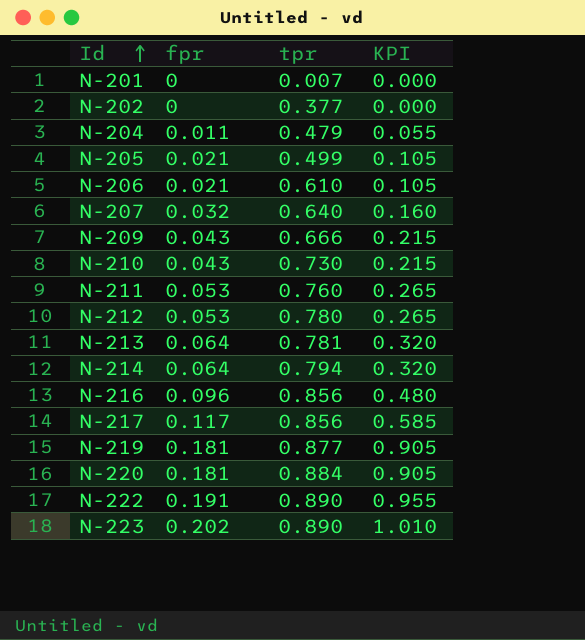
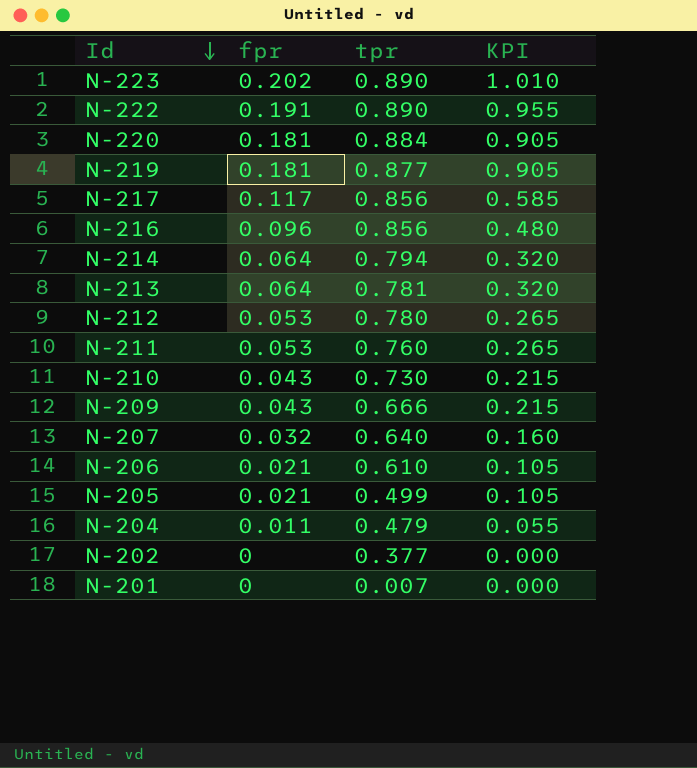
row order: Id ascending -> Id descending

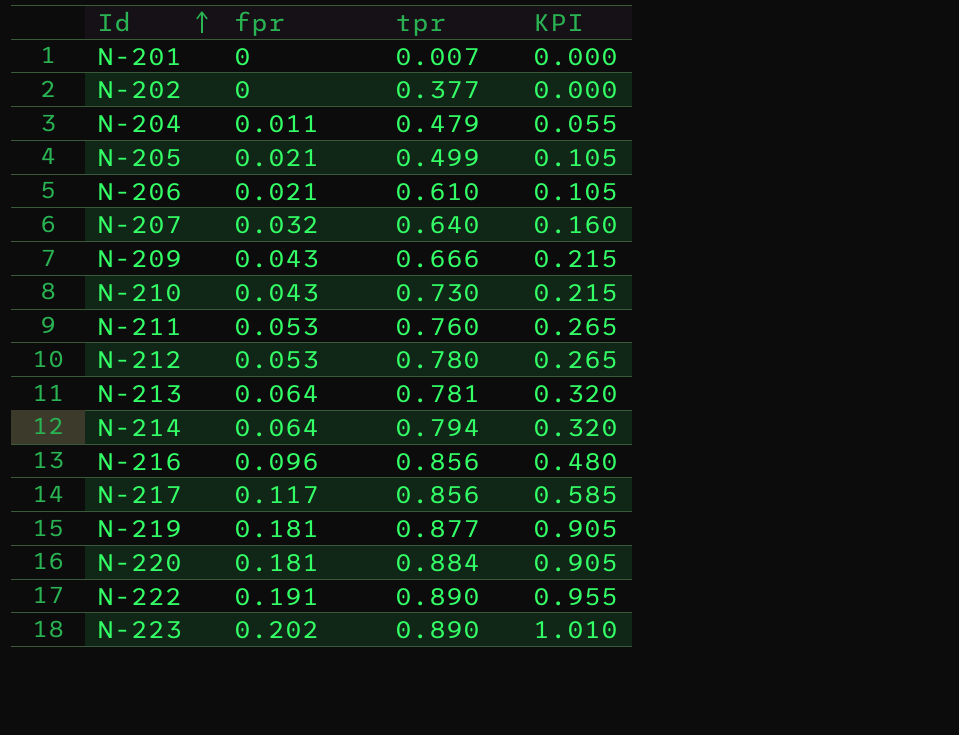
row order: Id descending -> Id ascending

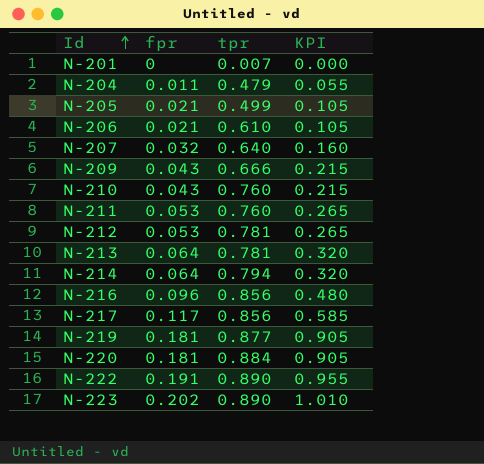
row N-202: 0 | 0.377 | 0.000 -> none
N-210 | tpr: 0.730 -> 0.760
N-212 | tpr: 0.780 -> 0.781

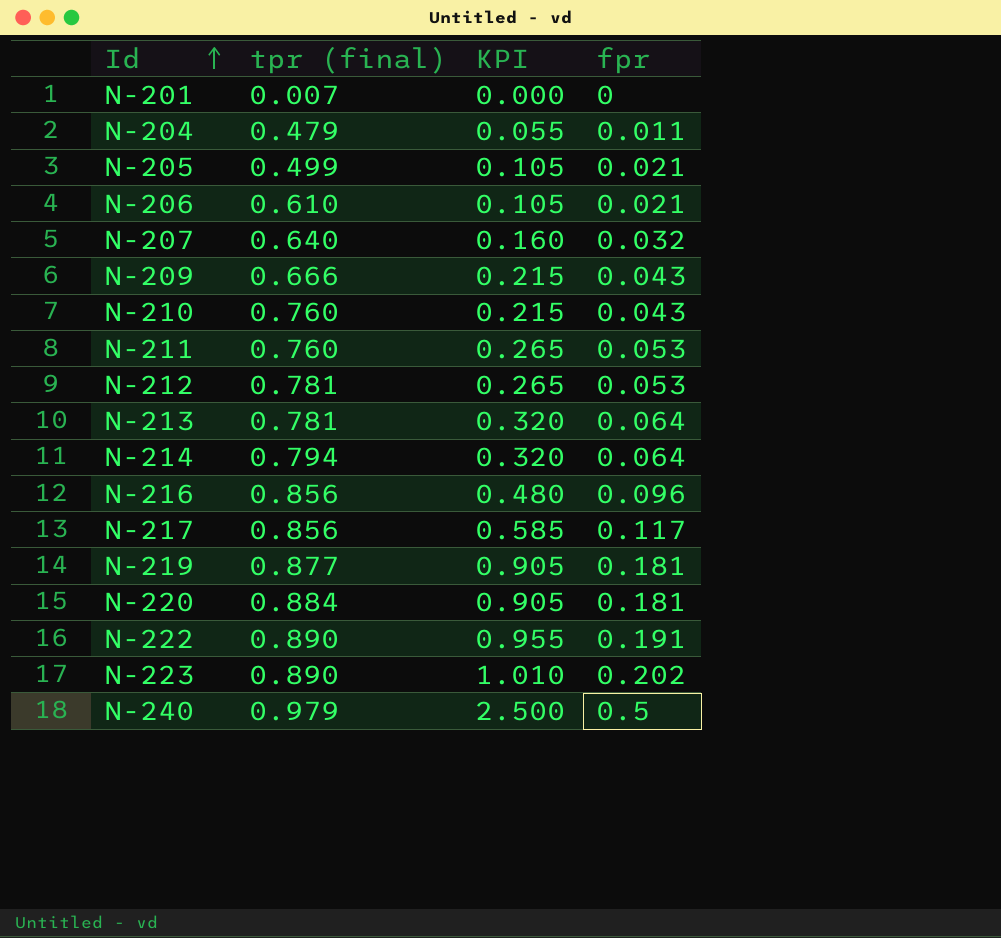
column name: tpr -> tpr (final)
column fpr | position: 2 -> 4
row N-240: none -> 0.979 | 2.500 | 0.5

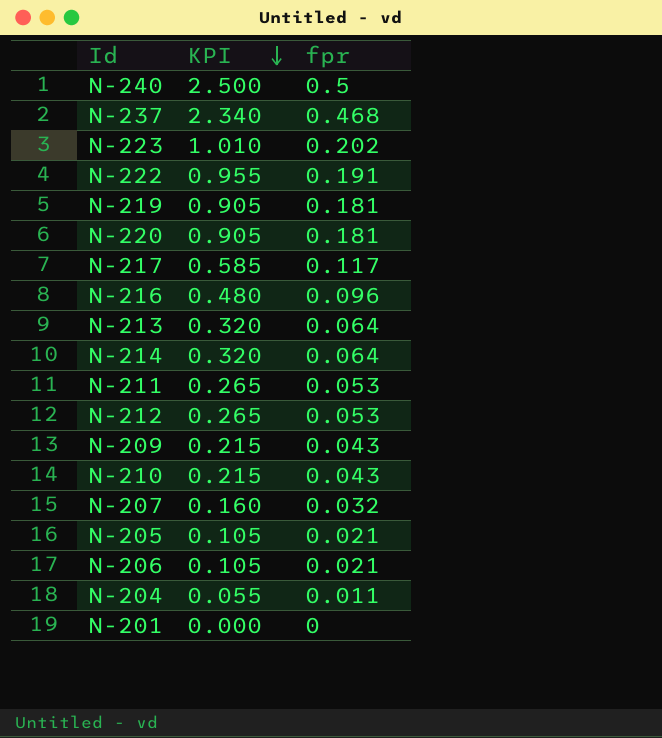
row order: Id ascending -> KPI descending
column tpr (final) | position: 2 -> none
row N-237: none -> 2.340 | 0.468

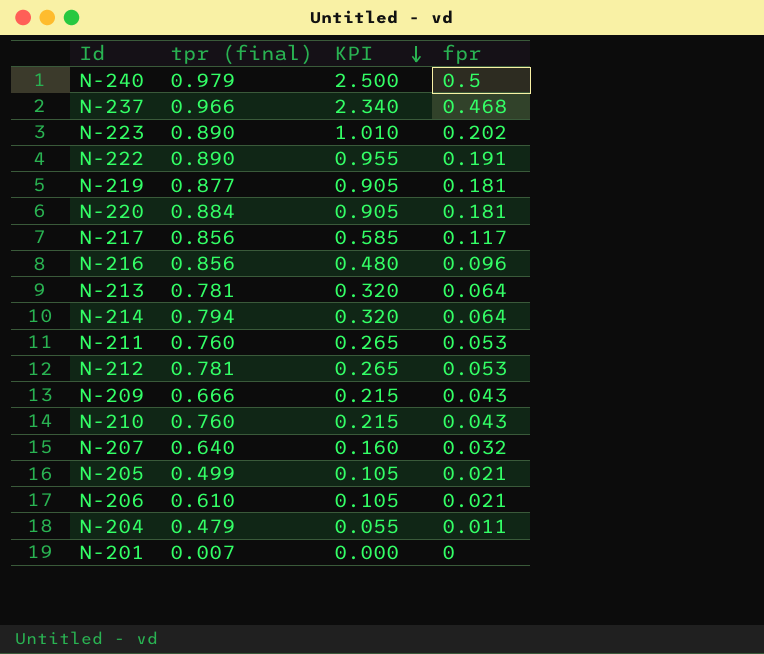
column tpr (final) | position: none -> 2

